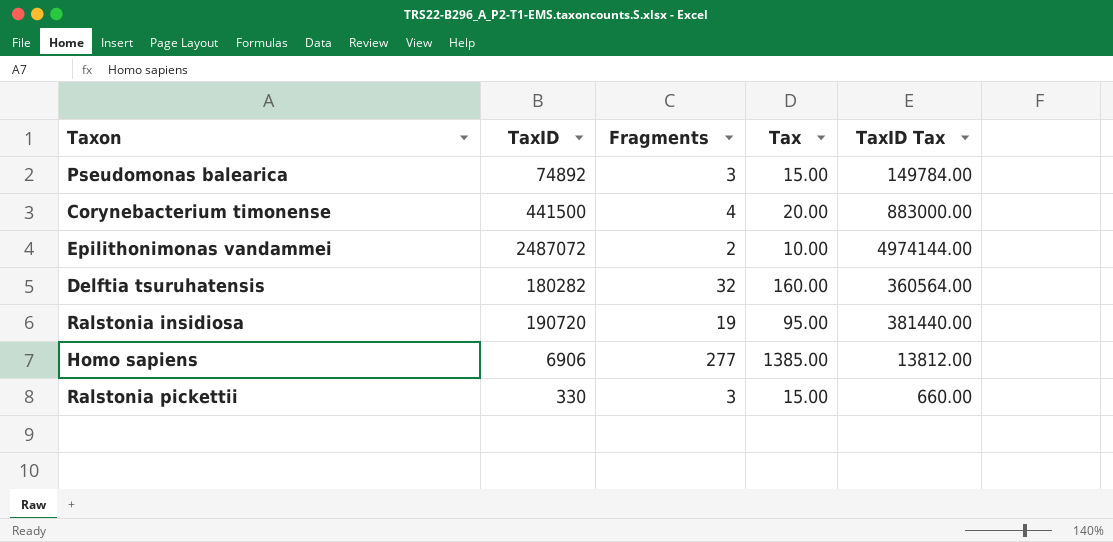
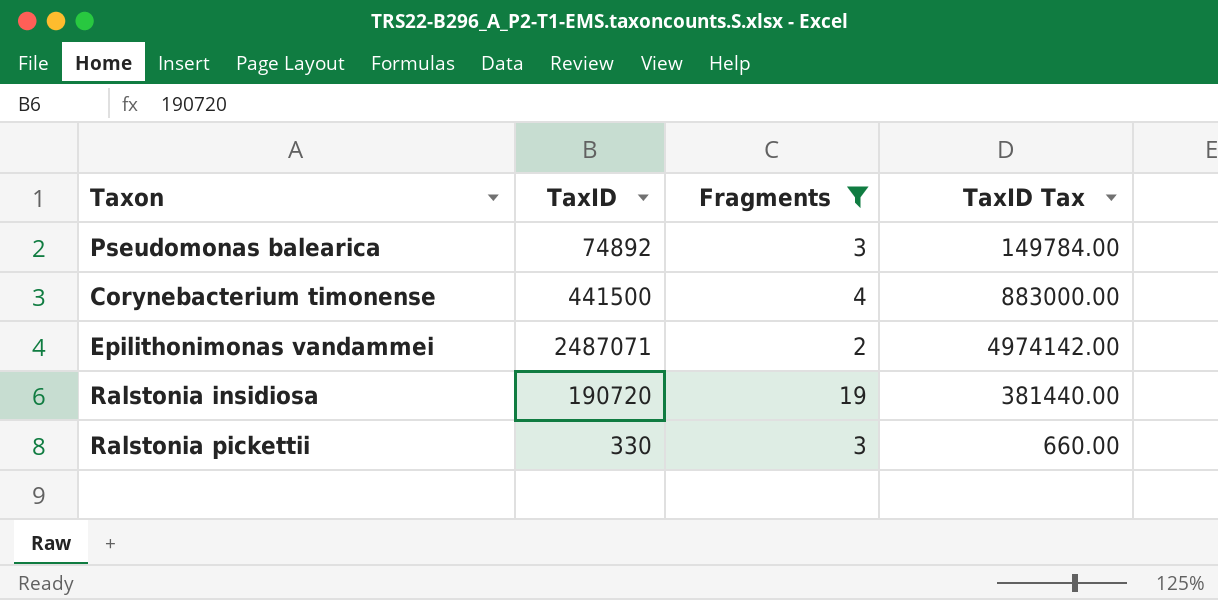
filter: none -> Fragments <= 19
column Tax | formula: [Fragments] * 5 -> none
Epilithonimonas vandammei | TaxID: 2487072 -> 2487071
Epilithonimonas vandammei | TaxID Tax: 4974144.00 -> 4974142.00

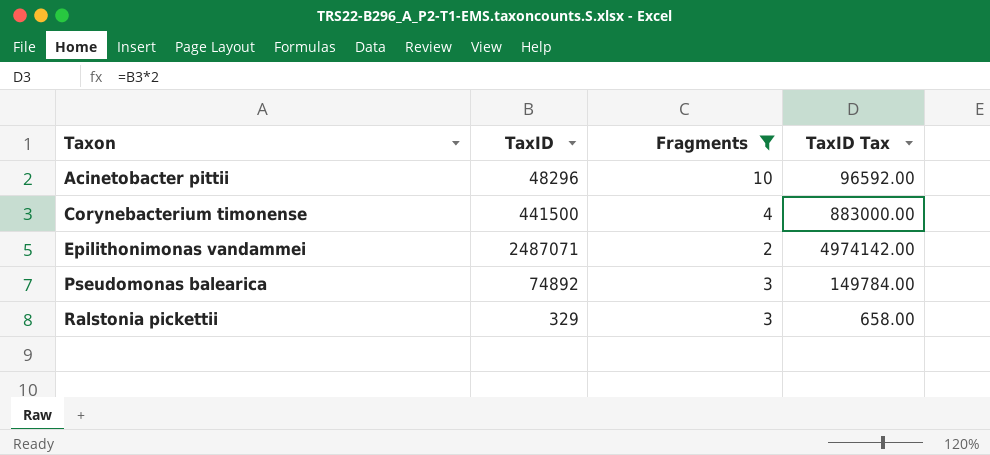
row order: none -> Taxon ascending
row Ralstonia insidiosa: 190720 | 19 | 381440.00 -> none
row Acinetobacter pittii: none -> 48296 | 10 | 96592.00
Ralstonia pickettii | TaxID: 330 -> 329
Ralstonia pickettii | TaxID Tax: 660.00 -> 658.00

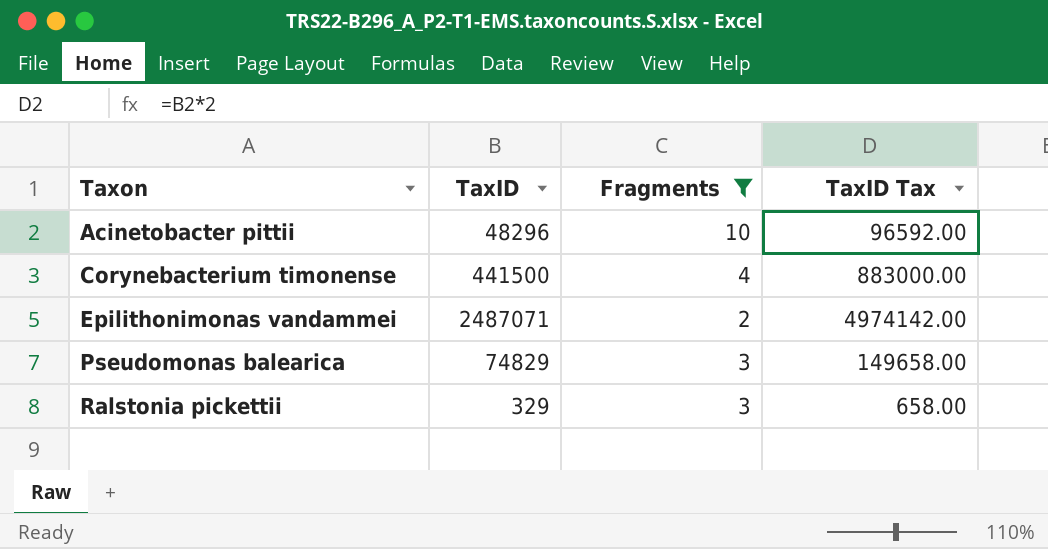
Pseudomonas balearica | TaxID: 74892 -> 74829
Pseudomonas balearica | TaxID Tax: 149784.00 -> 149658.00

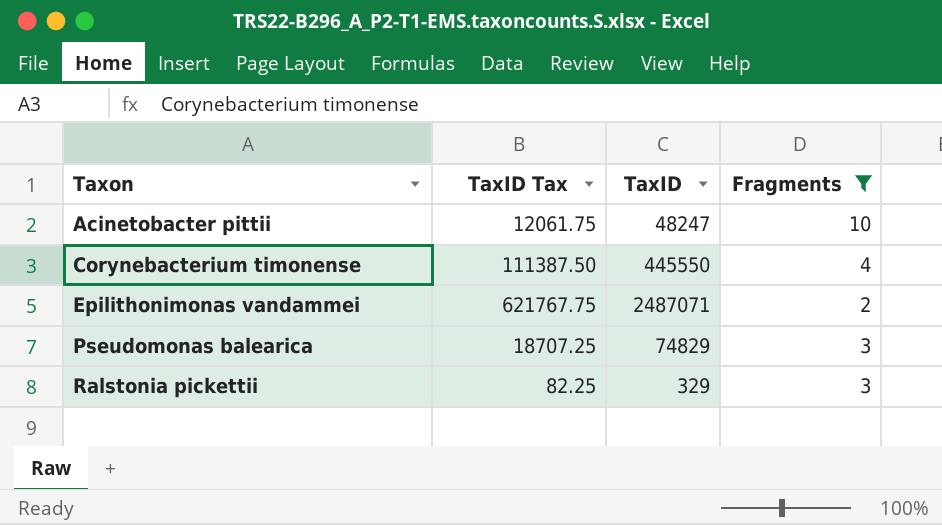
column TaxID Tax | formula: [TaxID] * 2 -> [TaxID] * 0.25
column TaxID Tax | position: 4 -> 2
Acinetobacter pittii | TaxID: 48296 -> 48247
Corynebacterium timonense | TaxID: 441500 -> 445550

